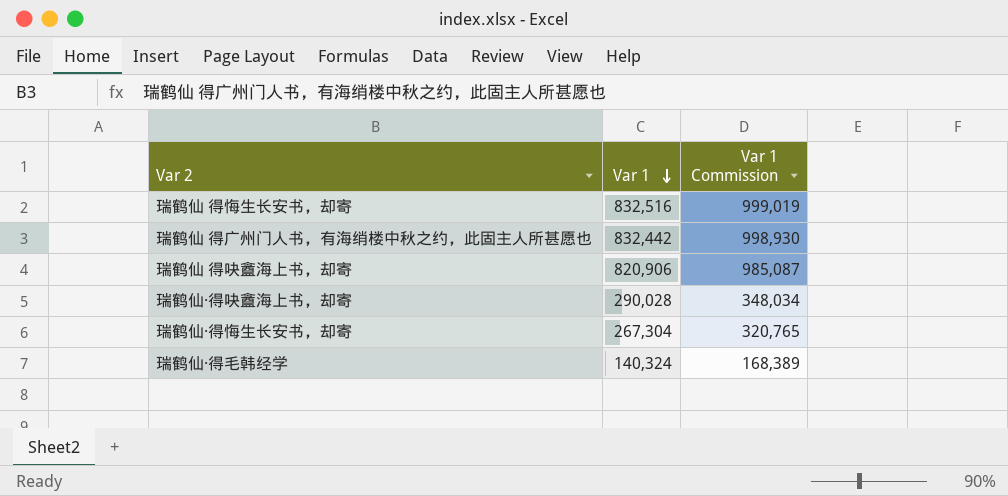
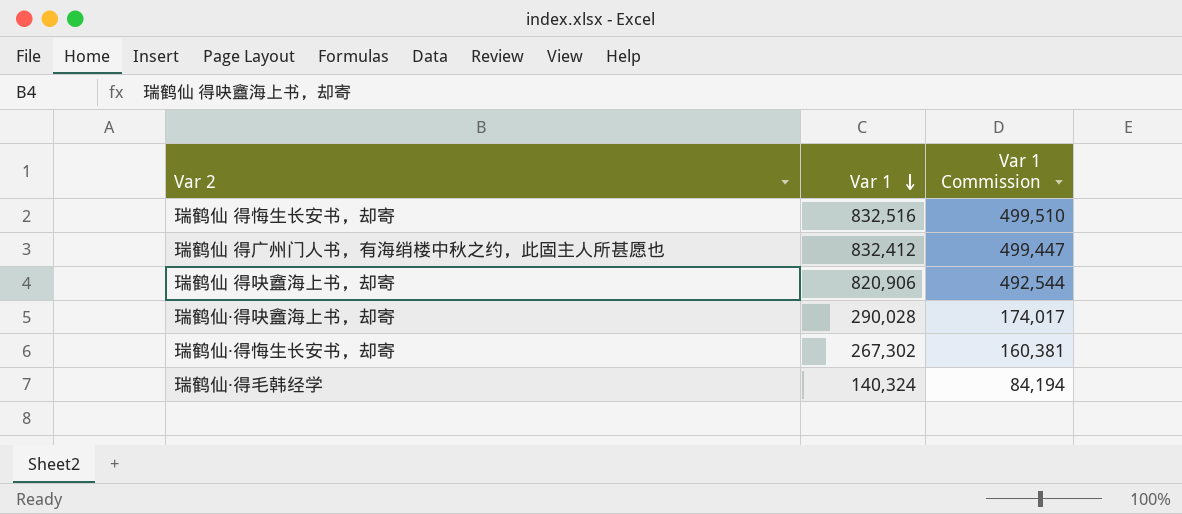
column Var 1 Commission | formula: [Var 1] * 1.2 -> [Var 1] * 0.6
瑞鹤仙 得广州门人书，有海绡楼中秋之约，此固主人所甚愿也 | Var 1: 832,442 -> 832,412
瑞鹤仙·得悔生长安书，却寄 | Var 1: 267,304 -> 267,302

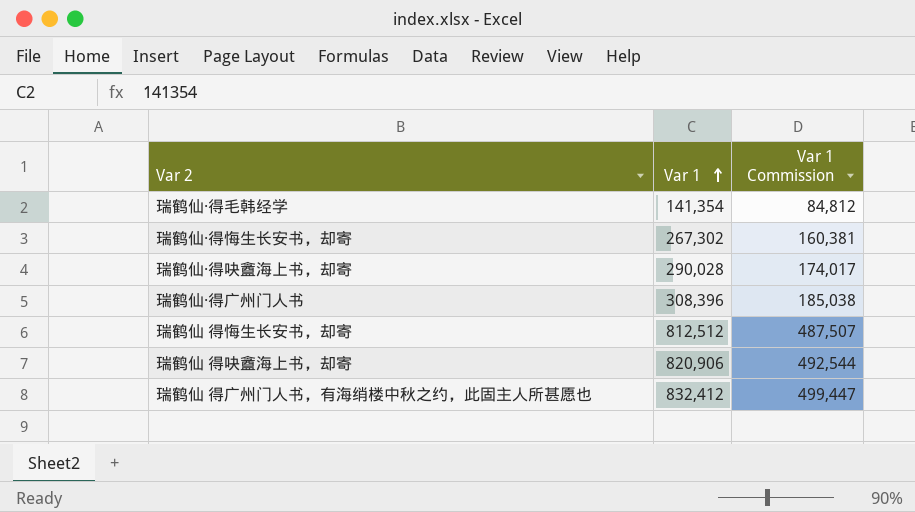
row order: Var 1 descending -> Var 1 ascending
瑞鹤仙·得毛韩经学 | Var 1: 140,324 -> 141,354
瑞鹤仙·得毛韩经学 | Var 1 Commission: 84,194 -> 84,812
row 瑞鹤仙·得广州门人书: none -> 308,396 | 185,038
瑞鹤仙 得悔生长安书，却寄 | Var 1: 832,516 -> 812,512
瑞鹤仙 得悔生长安书，却寄 | Var 1 Commission: 499,510 -> 487,507

